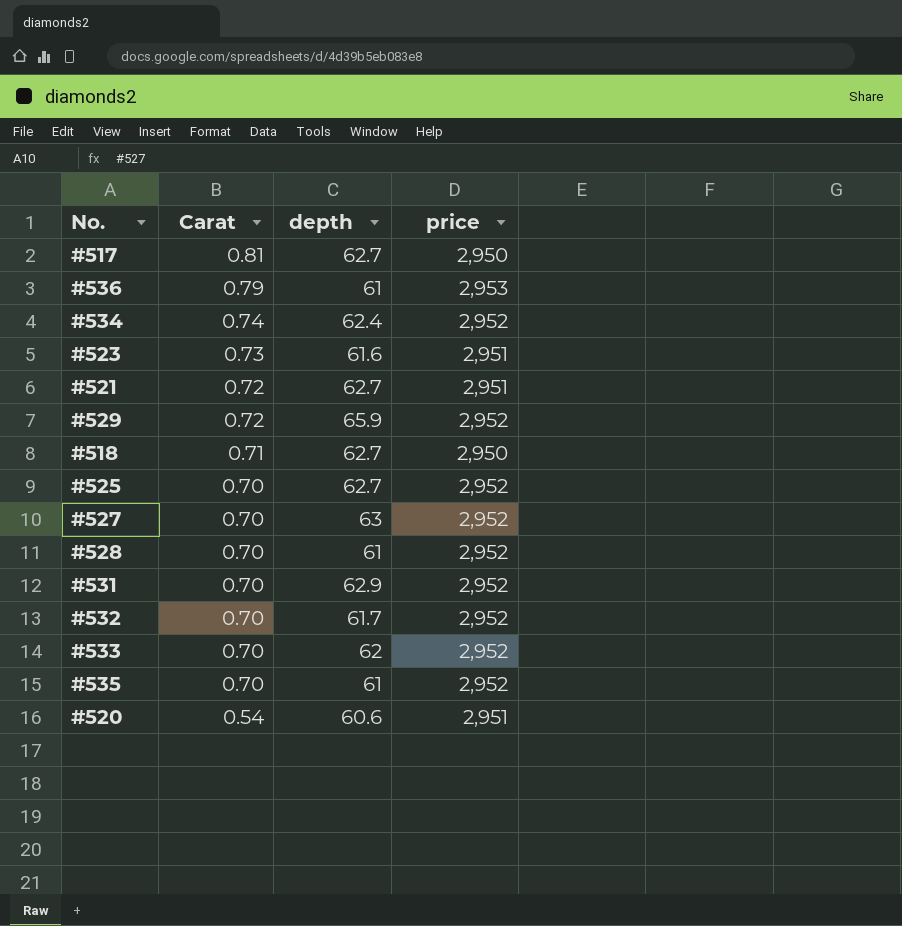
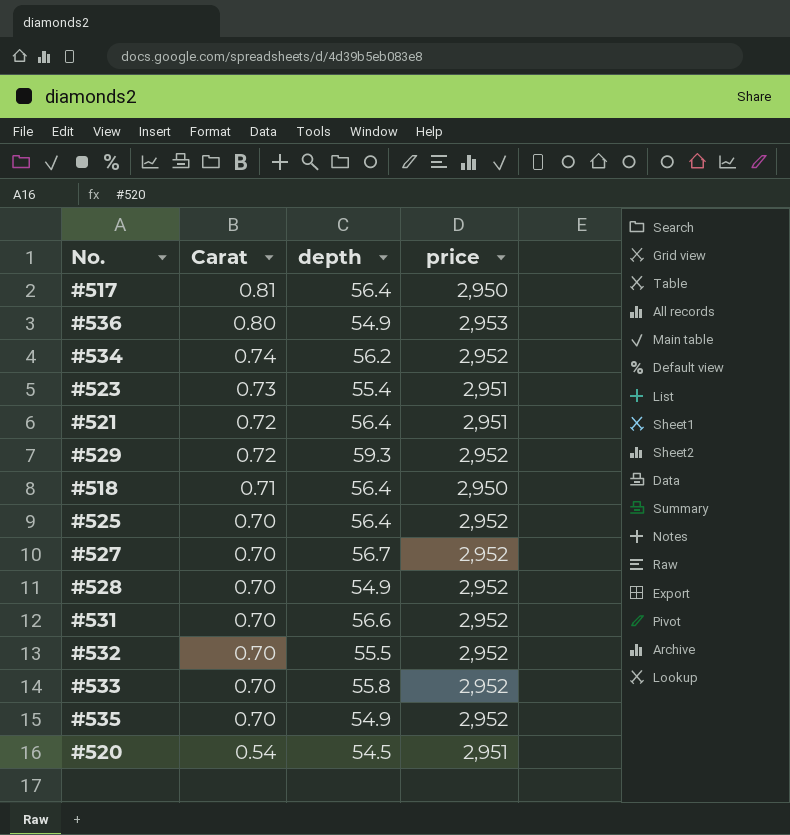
#517 | depth: 62.7 -> 56.4
#536 | Carat: 0.79 -> 0.80
#536 | depth: 61 -> 54.9
#534 | depth: 62.4 -> 56.2
#523 | depth: 61.6 -> 55.4
#521 | depth: 62.7 -> 56.4
#529 | depth: 65.9 -> 59.3
#518 | depth: 62.7 -> 56.4
#525 | depth: 62.7 -> 56.4
#527 | depth: 63 -> 56.7
#528 | depth: 61 -> 54.9
#531 | depth: 62.9 -> 56.6
#532 | depth: 61.7 -> 55.5
#533 | depth: 62 -> 55.8
#535 | depth: 61 -> 54.9
#520 | depth: 60.6 -> 54.5

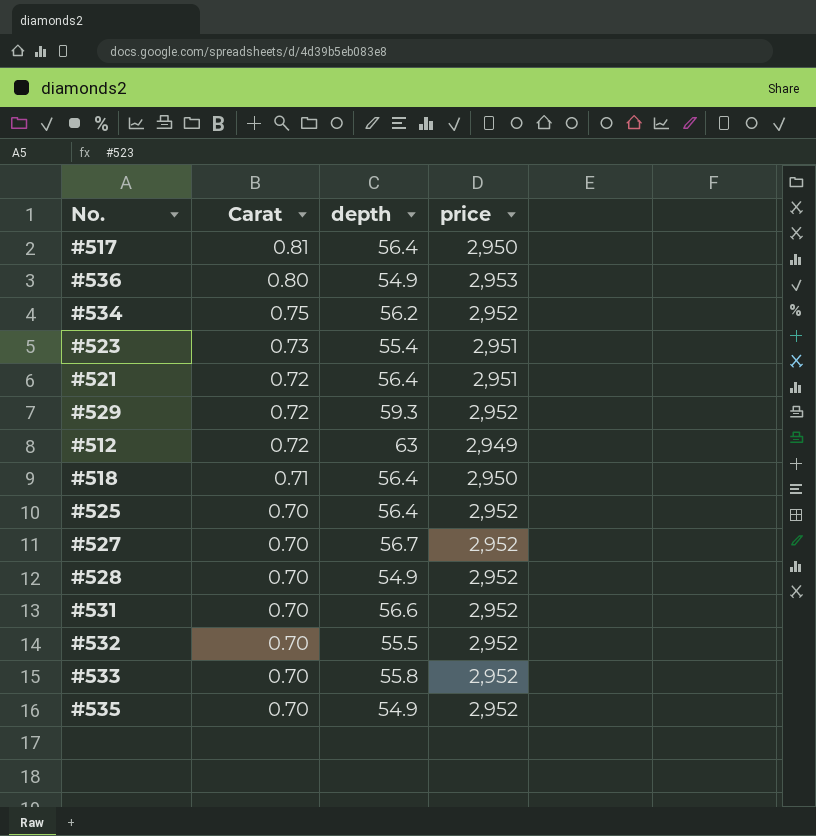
row #520: 0.54 | 54.5 | 2,951 -> none
#534 | Carat: 0.74 -> 0.75
row #512: none -> 0.72 | 63 | 2,949

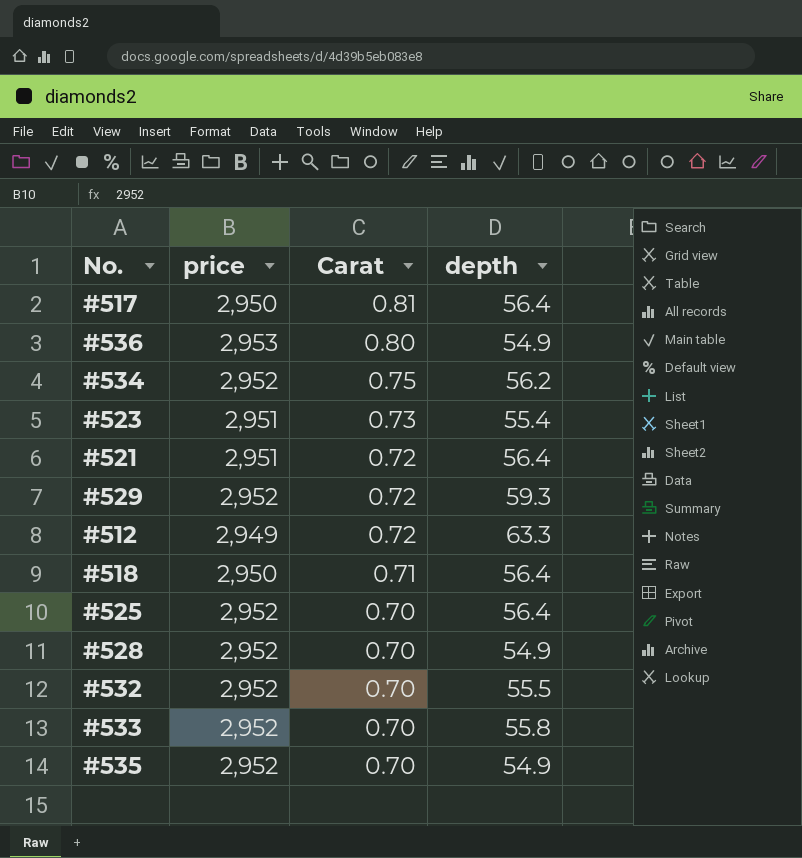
column price | position: 4 -> 2
row #527: 0.70 | 56.7 | 2,952 -> none
row #531: 0.70 | 56.6 | 2,952 -> none
#512 | depth: 63 -> 63.3

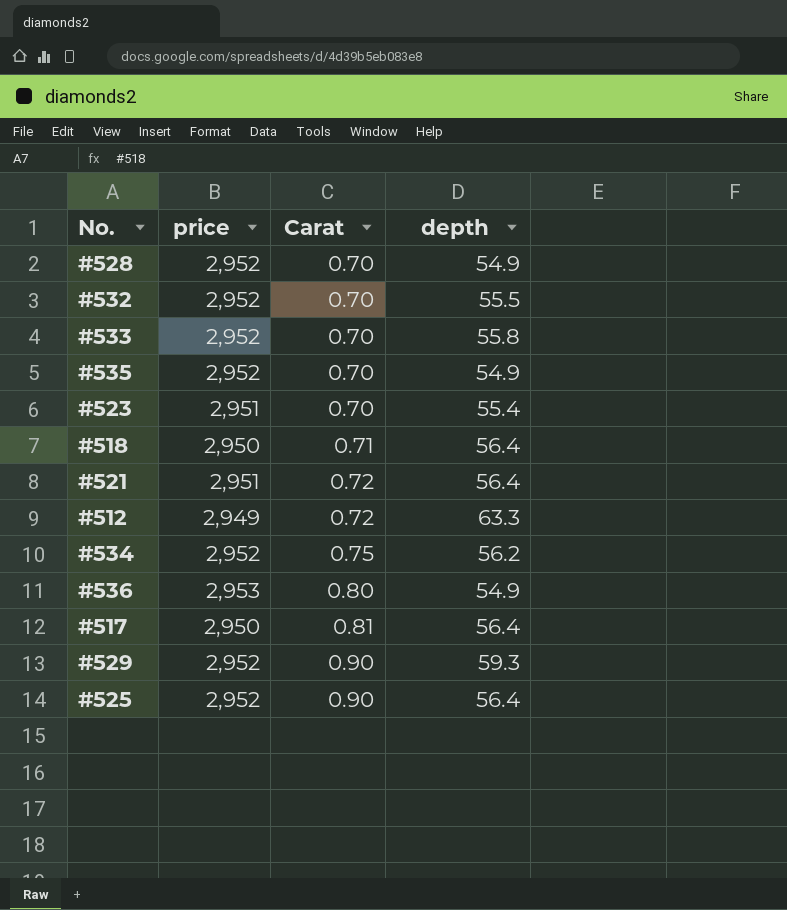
row order: Carat descending -> Carat ascending
#523 | Carat: 0.73 -> 0.70
#529 | Carat: 0.72 -> 0.90
#525 | Carat: 0.70 -> 0.90

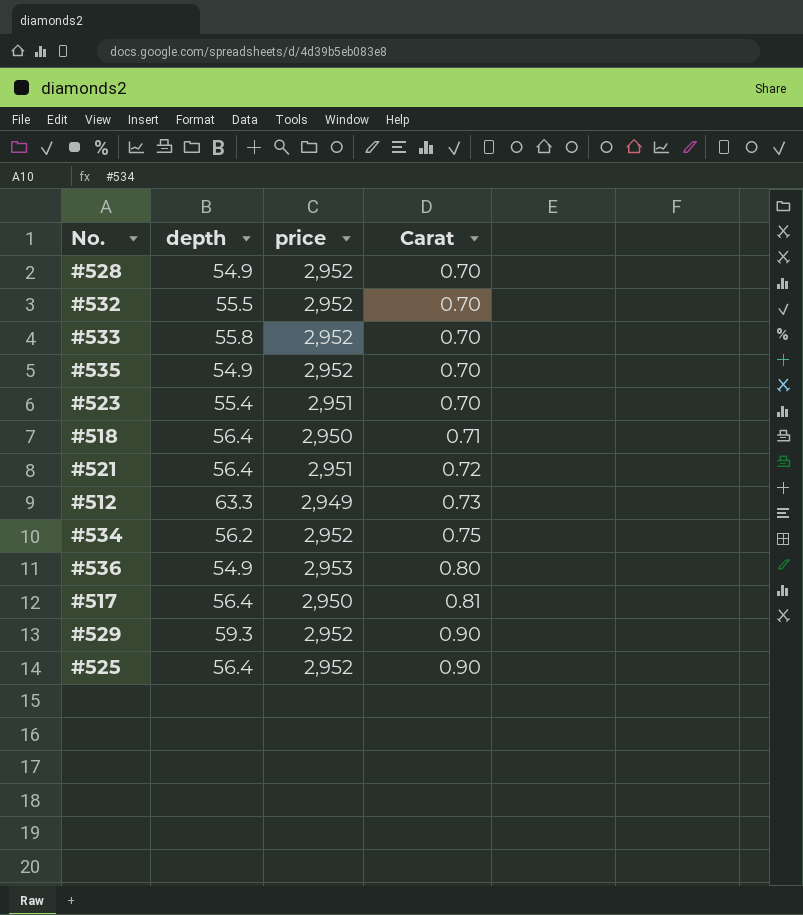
column depth | position: 4 -> 2
#512 | Carat: 0.72 -> 0.73

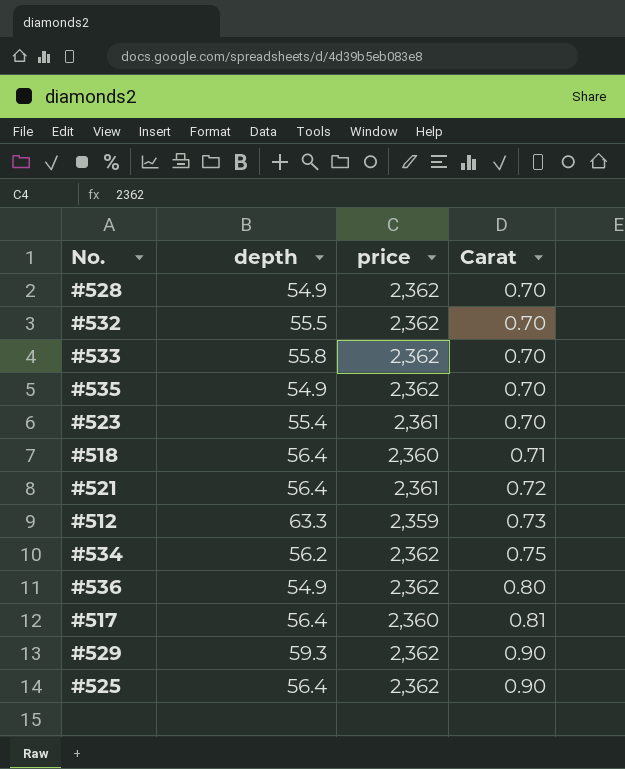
#528 | price: 2,952 -> 2,362
#532 | price: 2,952 -> 2,362
#533 | price: 2,952 -> 2,362
#535 | price: 2,952 -> 2,362
#523 | price: 2,951 -> 2,361
#518 | price: 2,950 -> 2,360
#521 | price: 2,951 -> 2,361
#512 | price: 2,949 -> 2,359
#534 | price: 2,952 -> 2,362
#536 | price: 2,953 -> 2,362
#517 | price: 2,950 -> 2,360
#529 | price: 2,952 -> 2,362
#525 | price: 2,952 -> 2,362

